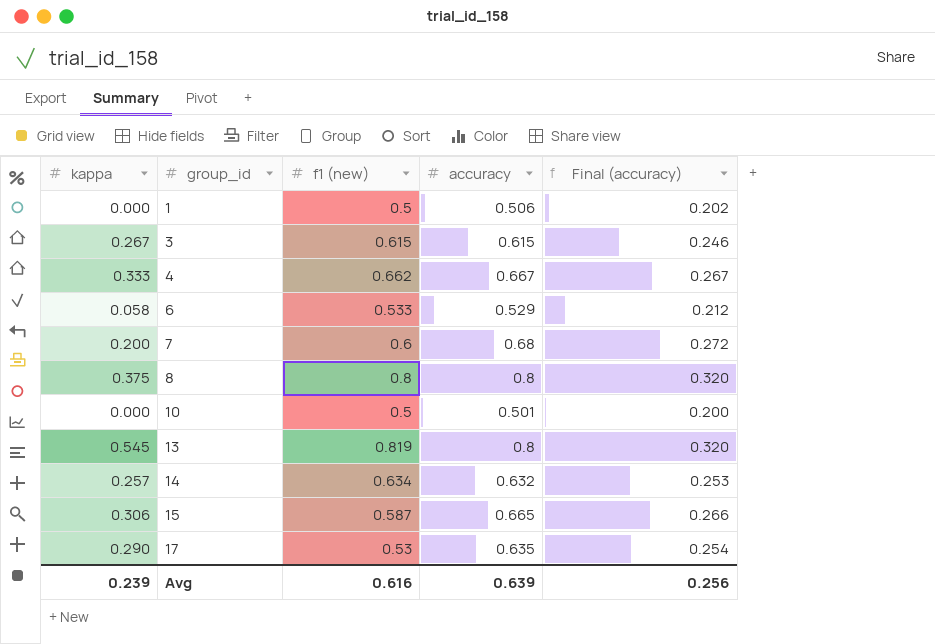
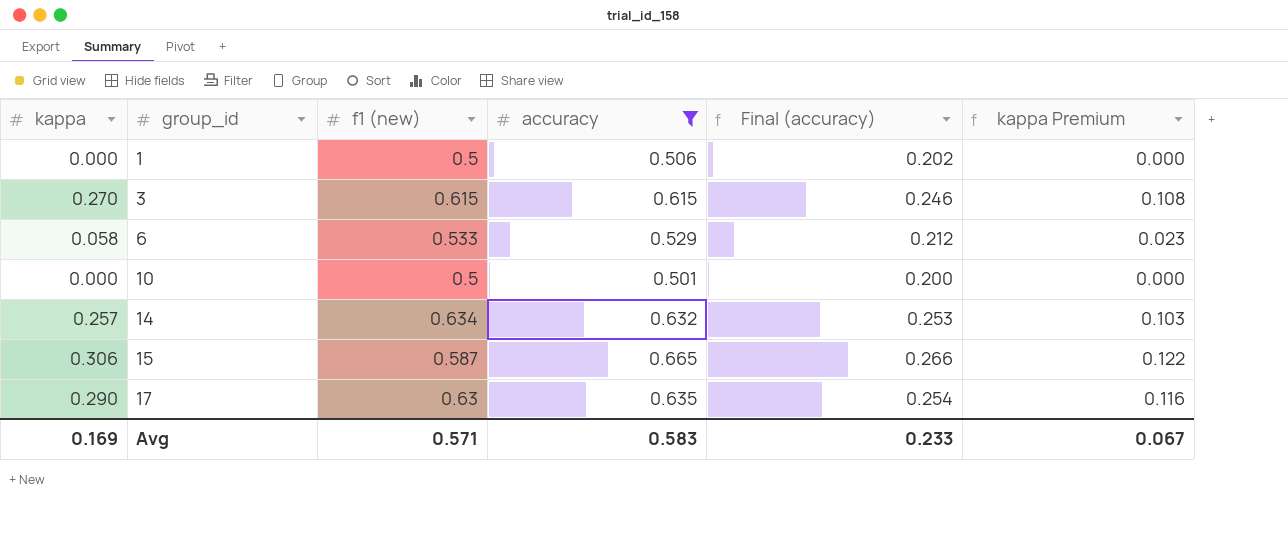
filter: none -> accuracy <= 0.665
column kappa Premium | formula: none -> [kappa] * 0.4
3 | kappa: 0.267 -> 0.270
17 | f1 (new): 0.53 -> 0.63
Avg | kappa: 0.239 -> 0.169
Avg | f1 (new): 0.616 -> 0.571
Avg | accuracy: 0.639 -> 0.583
Avg | Final (accuracy): 0.256 -> 0.233

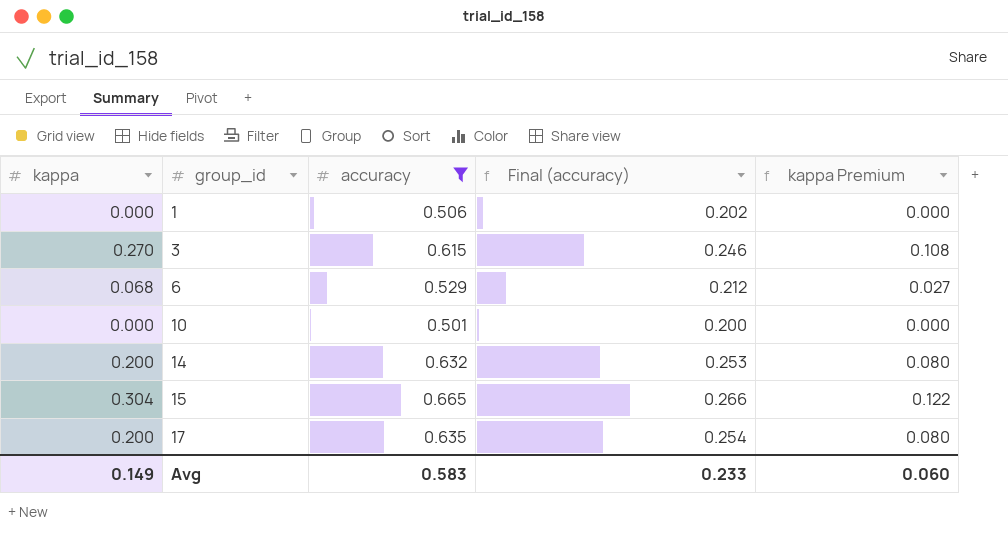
column f1 (new) | position: 3 -> none
6 | kappa: 0.058 -> 0.068
6 | kappa Premium: 0.023 -> 0.027
14 | kappa: 0.257 -> 0.200
14 | kappa Premium: 0.103 -> 0.080
15 | kappa: 0.306 -> 0.304
17 | kappa: 0.290 -> 0.200
17 | kappa Premium: 0.116 -> 0.080
Avg | kappa: 0.169 -> 0.149
Avg | kappa Premium: 0.067 -> 0.060

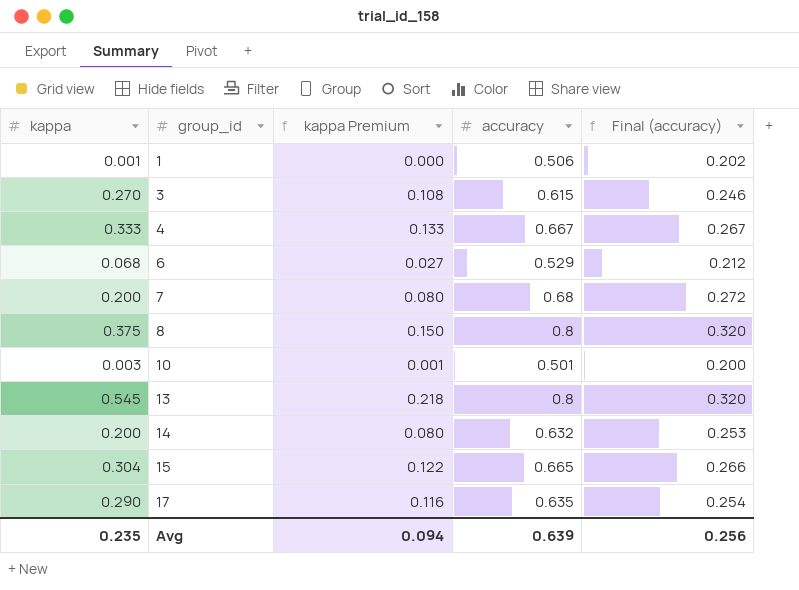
filter: accuracy <= 0.665 -> none
column kappa Premium | position: 5 -> 3
1 | kappa: 0.000 -> 0.001
10 | kappa: 0.000 -> 0.003
10 | kappa Premium: 0.000 -> 0.001
17 | kappa: 0.200 -> 0.290
17 | kappa Premium: 0.080 -> 0.116
Avg | kappa: 0.149 -> 0.235
Avg | kappa Premium: 0.060 -> 0.094
Avg | accuracy: 0.583 -> 0.639
Avg | Final (accuracy): 0.233 -> 0.256

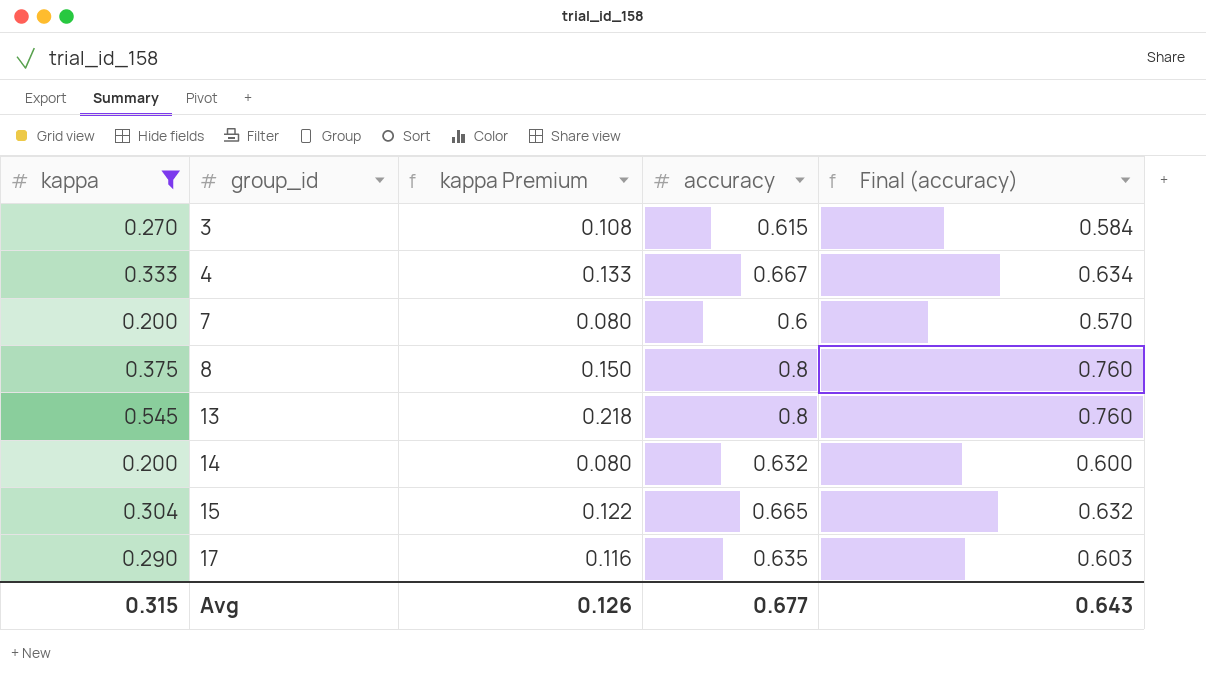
filter: none -> kappa >= 0.200
column Final (accuracy) | formula: [accuracy] * 0.4 -> [accuracy] * 0.95
7 | accuracy: 0.68 -> 0.6
Avg | kappa: 0.235 -> 0.315
Avg | kappa Premium: 0.094 -> 0.126
Avg | accuracy: 0.639 -> 0.677
Avg | Final (accuracy): 0.256 -> 0.643

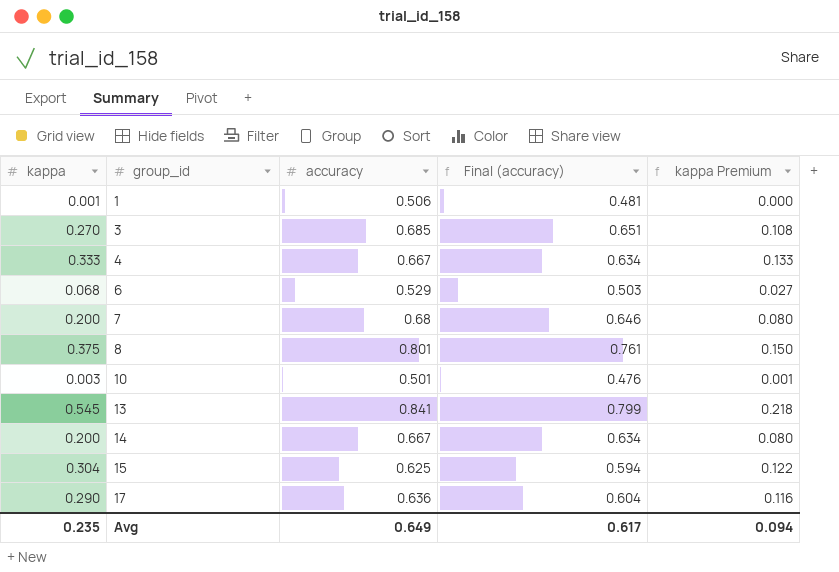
filter: kappa >= 0.200 -> none
column kappa Premium | position: 3 -> 5
3 | accuracy: 0.615 -> 0.685
3 | Final (accuracy): 0.584 -> 0.651
7 | accuracy: 0.6 -> 0.68
7 | Final (accuracy): 0.570 -> 0.646
8 | accuracy: 0.8 -> 0.801
8 | Final (accuracy): 0.760 -> 0.761
13 | accuracy: 0.8 -> 0.841
13 | Final (accuracy): 0.760 -> 0.799
14 | accuracy: 0.632 -> 0.667
14 | Final (accuracy): 0.600 -> 0.634
15 | accuracy: 0.665 -> 0.625
15 | Final (accuracy): 0.632 -> 0.594
17 | accuracy: 0.635 -> 0.636
17 | Final (accuracy): 0.603 -> 0.604
Avg | kappa: 0.315 -> 0.235
Avg | accuracy: 0.677 -> 0.649
Avg | Final (accuracy): 0.643 -> 0.617
Avg | kappa Premium: 0.126 -> 0.094

